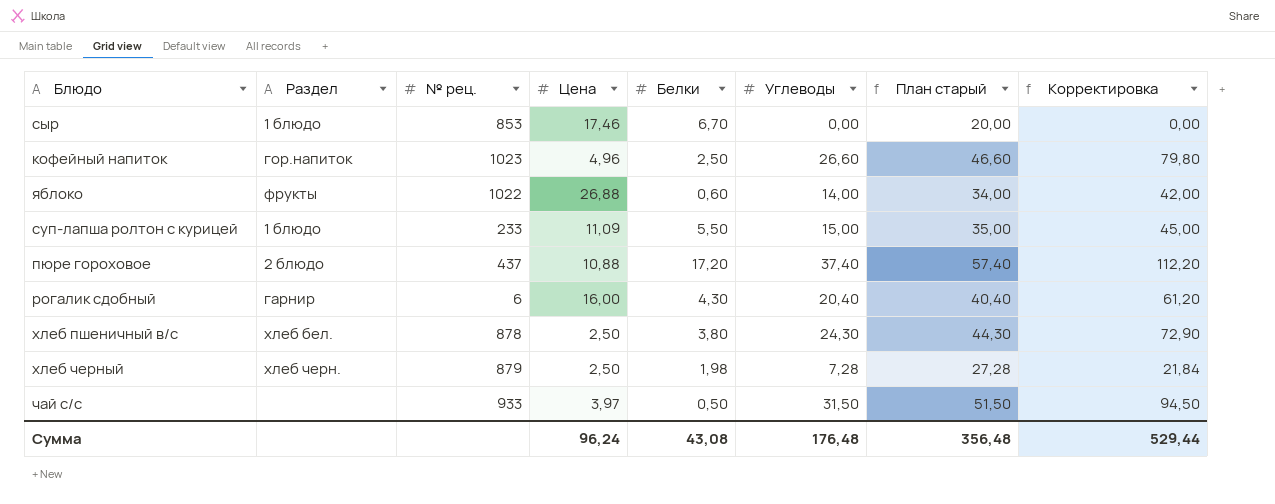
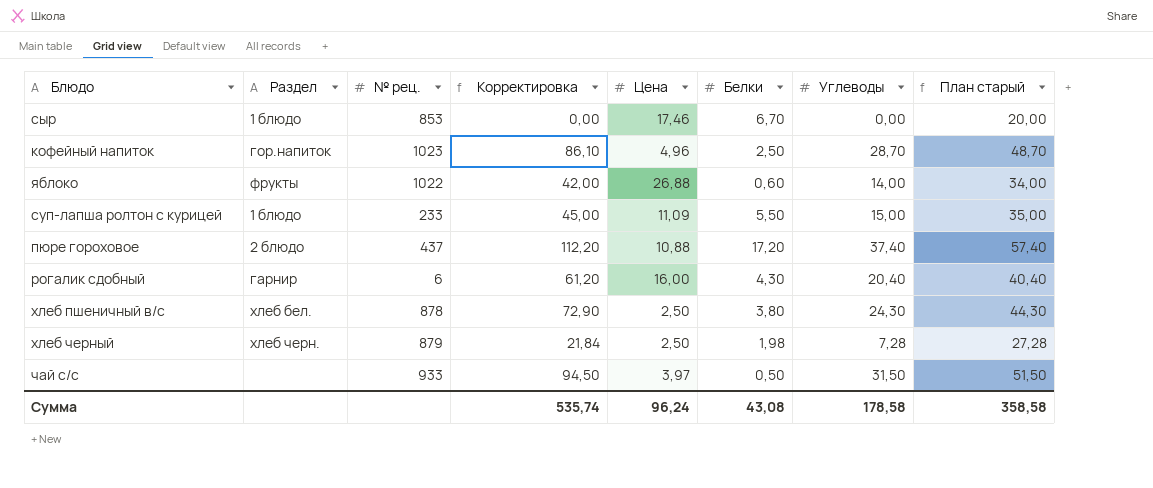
column Корректировка | position: 8 -> 4
кофейный напиток | Корректировка: 79,80 -> 86,10
кофейный напиток | Углеводы: 26,60 -> 28,70
кофейный напиток | План старый: 46,60 -> 48,70
Сумма | Корректировка: 529,44 -> 535,74
Сумма | Углеводы: 176,48 -> 178,58
Сумма | План старый: 356,48 -> 358,58

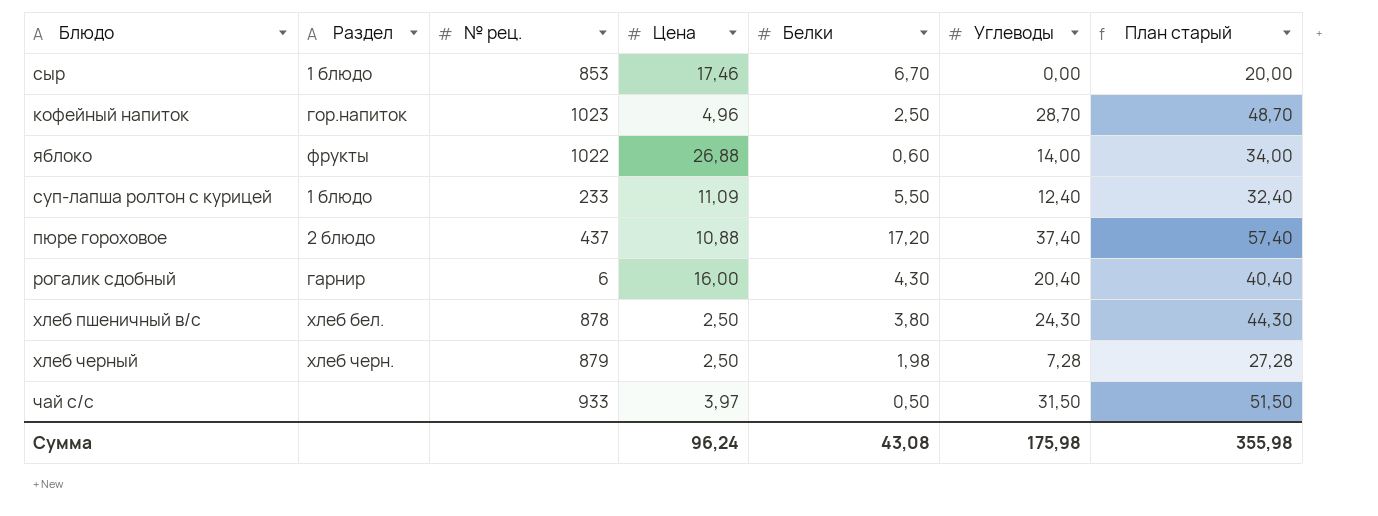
column Корректировка | formula: [Углеводы] * 3 -> none
суп-лапша ролтон с курицей | Углеводы: 15,00 -> 12,40
суп-лапша ролтон с курицей | План старый: 35,00 -> 32,40
Сумма | Углеводы: 178,58 -> 175,98
Сумма | План старый: 358,58 -> 355,98

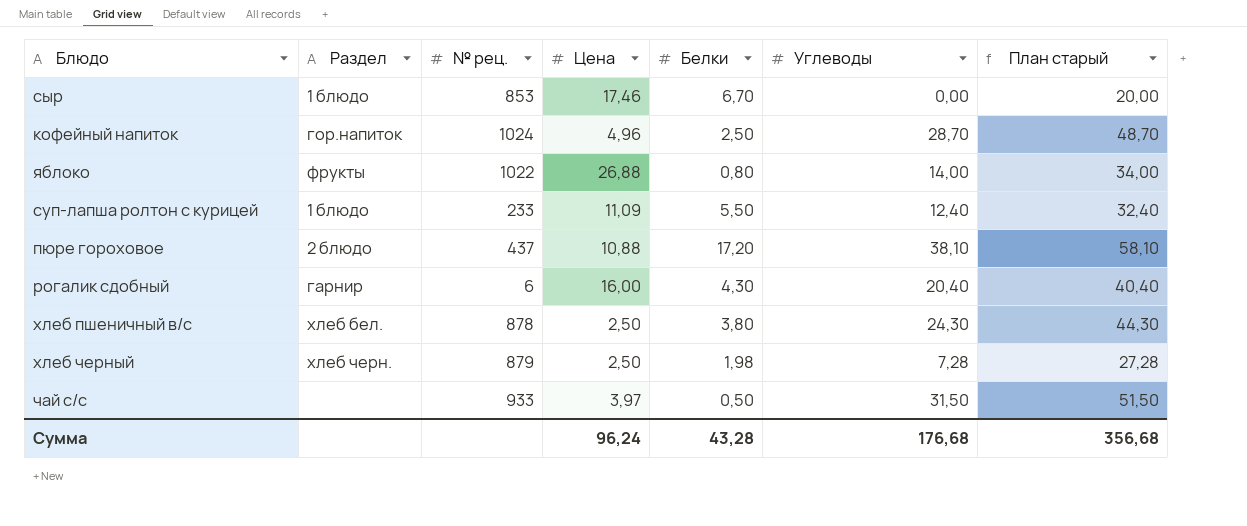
кофейный напиток | № рец.: 1023 -> 1024
яблоко | Белки: 0,60 -> 0,80
пюре гороховое | Углеводы: 37,40 -> 38,10
пюре гороховое | План старый: 57,40 -> 58,10
Сумма | Белки: 43,08 -> 43,28
Сумма | Углеводы: 175,98 -> 176,68
Сумма | План старый: 355,98 -> 356,68

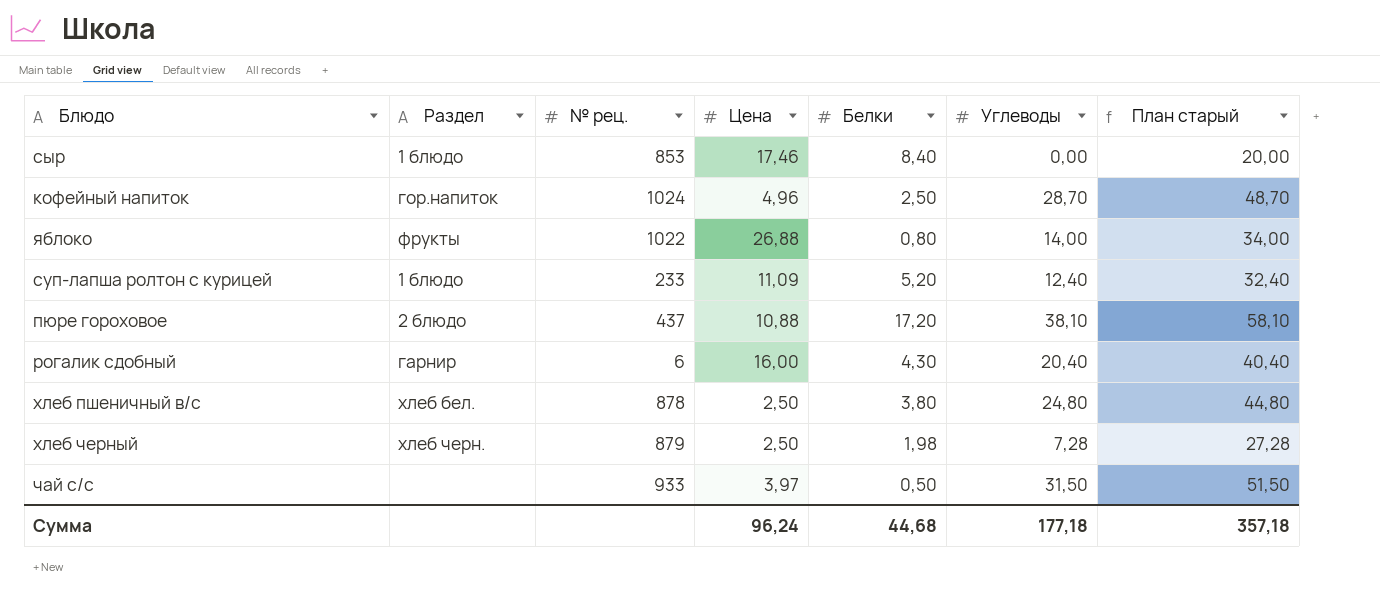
сыр | Белки: 6,70 -> 8,40
суп-лапша ролтон с курицей | Белки: 5,50 -> 5,20
хлеб пшеничный в/с | Углеводы: 24,30 -> 24,80
хлеб пшеничный в/с | План старый: 44,30 -> 44,80
Сумма | Белки: 43,28 -> 44,68
Сумма | Углеводы: 176,68 -> 177,18
Сумма | План старый: 356,68 -> 357,18

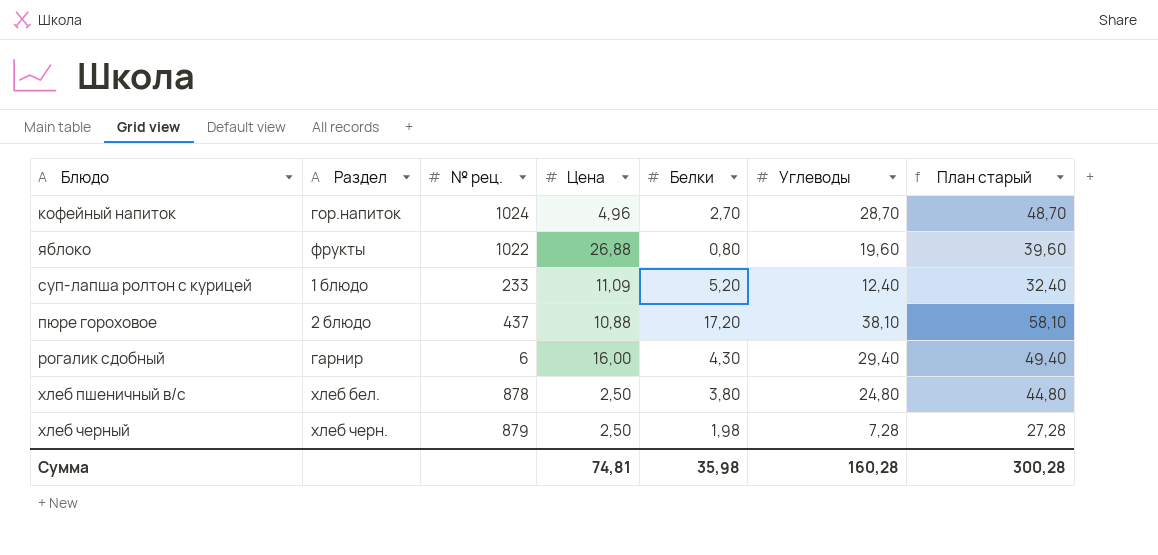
row сыр: 1 блюдо | 853 | 17,46 | 8,40 | 0,00 | 20,00 -> none
row чай с/с: none | 933 | 3,97 | 0,50 | 31,50 | 51,50 -> none
кофейный напиток | Белки: 2,50 -> 2,70
яблоко | Углеводы: 14,00 -> 19,60
яблоко | План старый: 34,00 -> 39,60
рогалик сдобный | Углеводы: 20,40 -> 29,40
рогалик сдобный | План старый: 40,40 -> 49,40
Сумма | Цена: 96,24 -> 74,81
Сумма | Белки: 44,68 -> 35,98
Сумма | Углеводы: 177,18 -> 160,28
Сумма | План старый: 357,18 -> 300,28

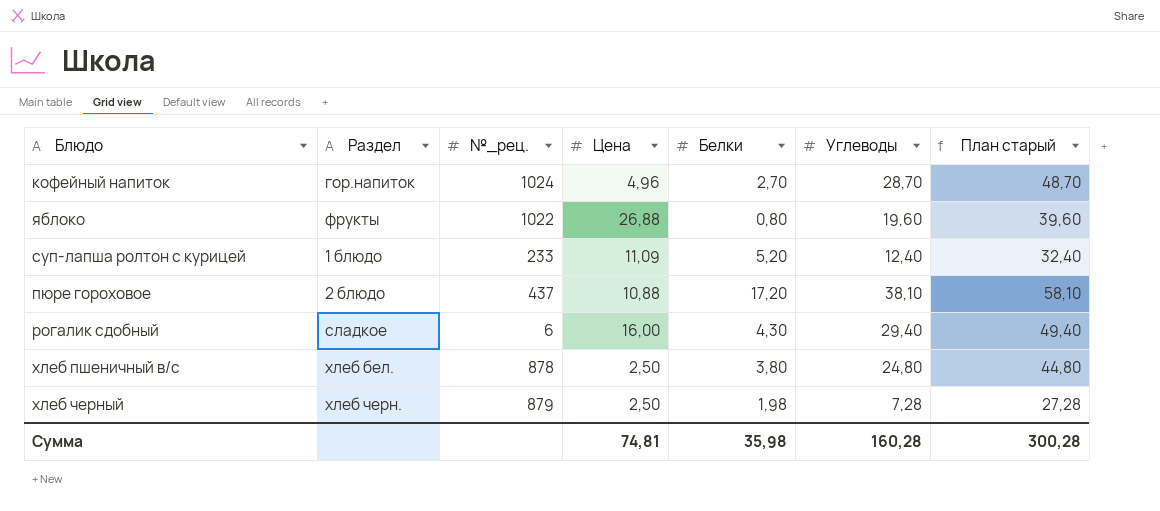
column name: № рец. -> №_рец.
рогалик сдобный | Раздел: гарнир -> сладкое

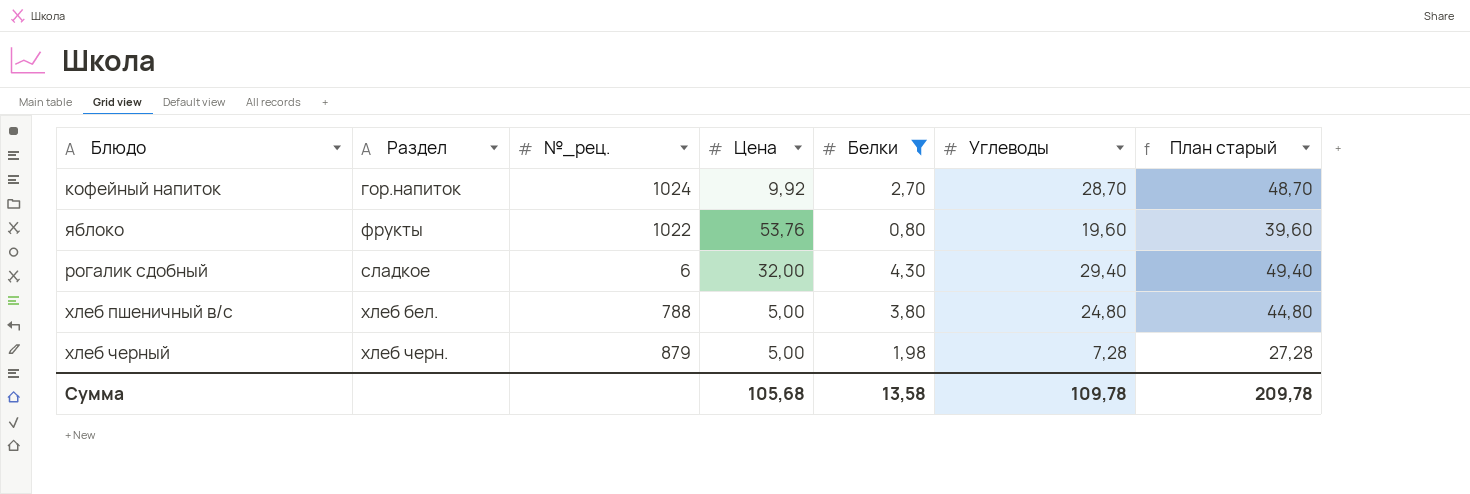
filter: none -> Белки <= 4,30
кофейный напиток | Цена: 4,96 -> 9,92
яблоко | Цена: 26,88 -> 53,76
рогалик сдобный | Цена: 16,00 -> 32,00
хлеб пшеничный в/с | №_рец.: 878 -> 788
хлеб пшеничный в/с | Цена: 2,50 -> 5,00
хлеб черный | Цена: 2,50 -> 5,00
Сумма | Цена: 74,81 -> 105,68
Сумма | Белки: 35,98 -> 13,58
Сумма | Углеводы: 160,28 -> 109,78
Сумма | План старый: 300,28 -> 209,78

